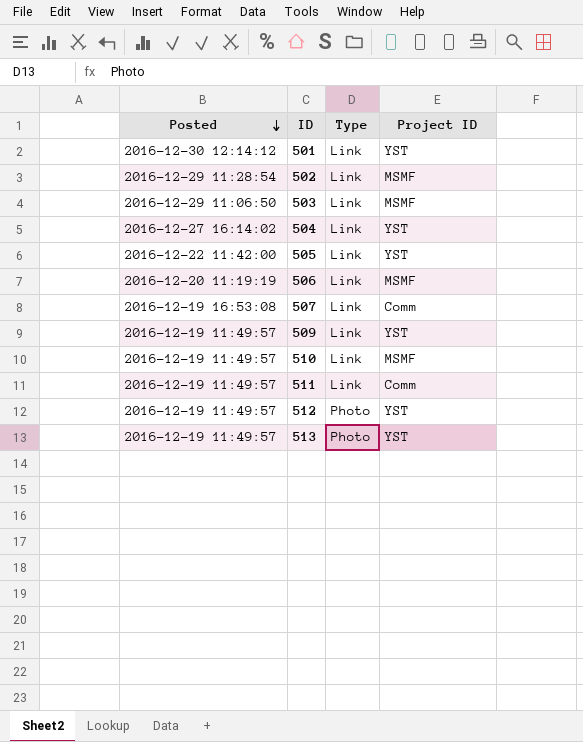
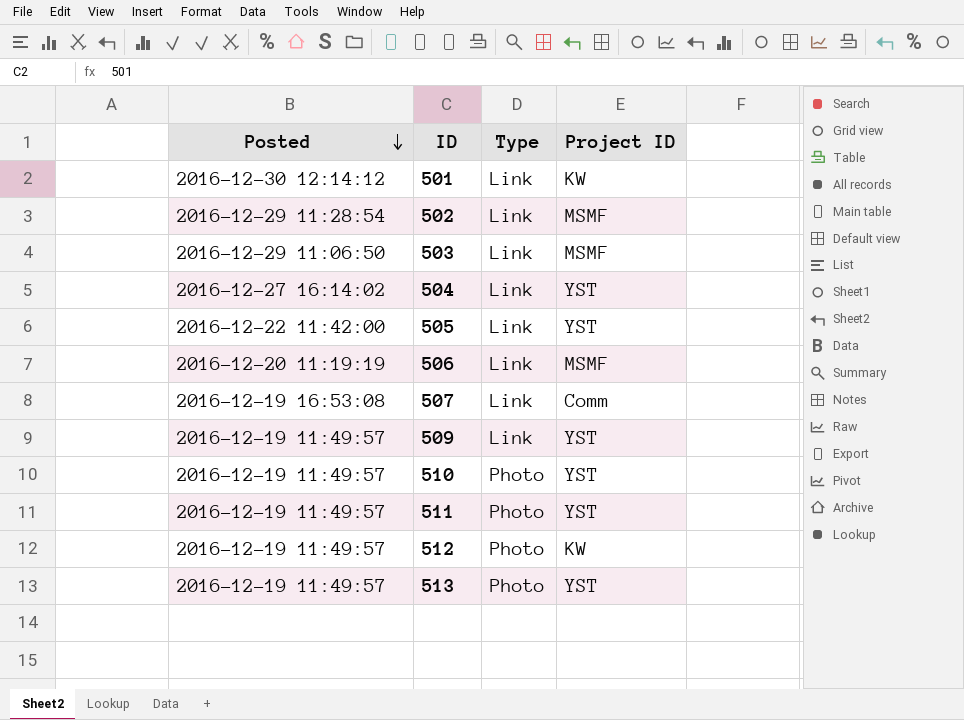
501 | Project ID: YST -> KW
510 | Type: Link -> Photo
510 | Project ID: MSMF -> YST
511 | Type: Link -> Photo
511 | Project ID: Comm -> YST
512 | Project ID: YST -> KW

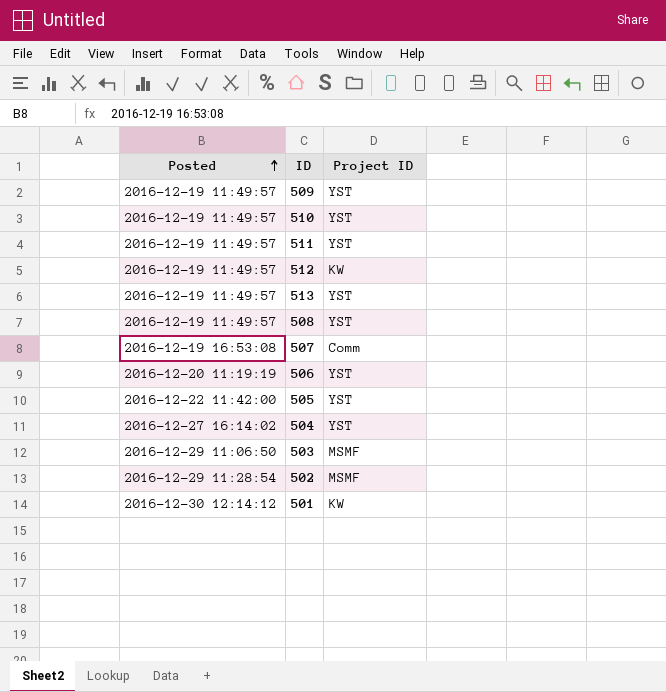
row order: Posted descending -> Posted ascending
column Type | position: 3 -> none
row 508: none -> 2016-12-19 11:49:57 | YST
506 | Project ID: MSMF -> YST

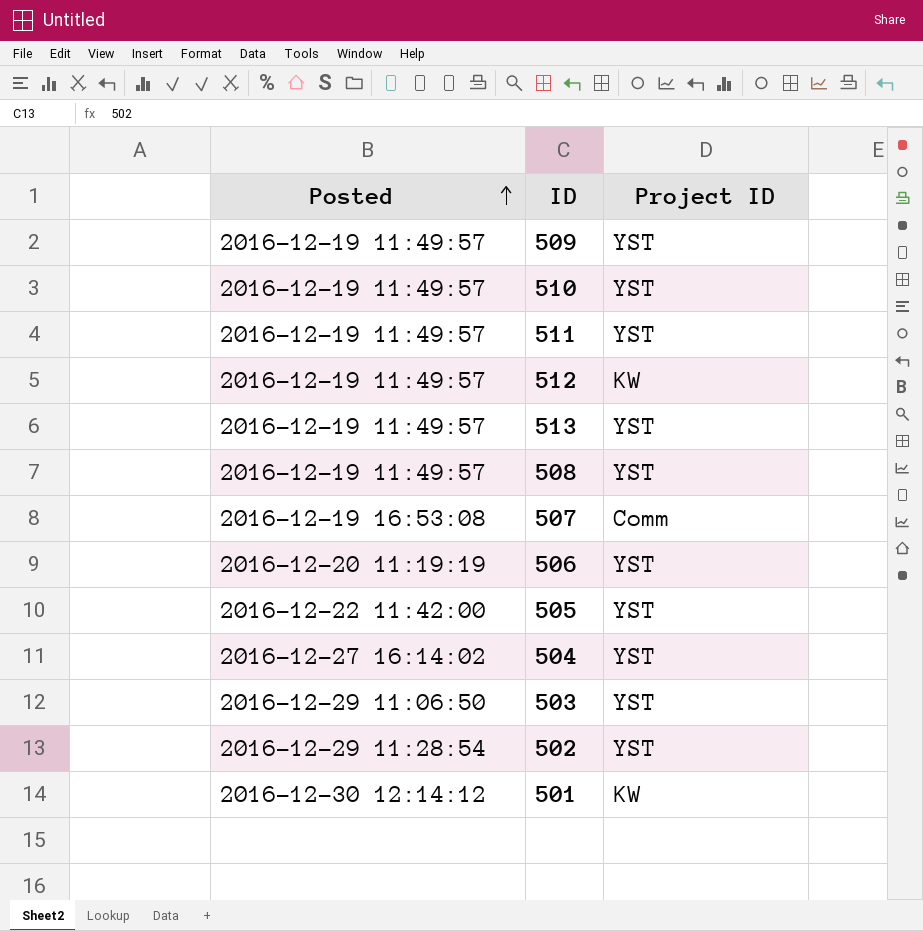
503 | Project ID: MSMF -> YST
502 | Project ID: MSMF -> YST

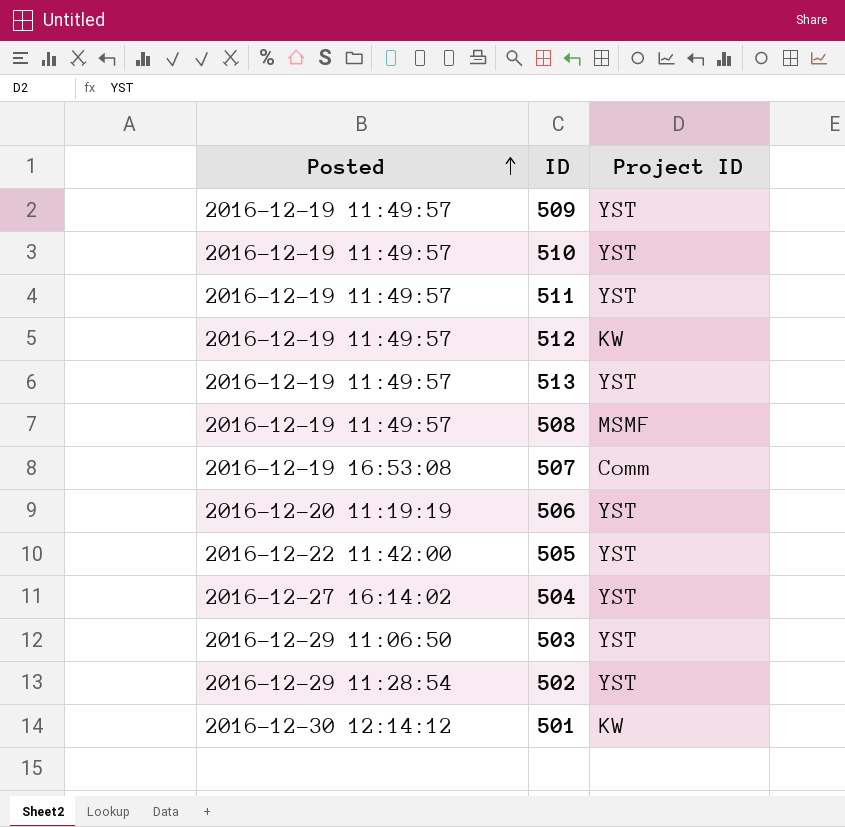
508 | Project ID: YST -> MSMF

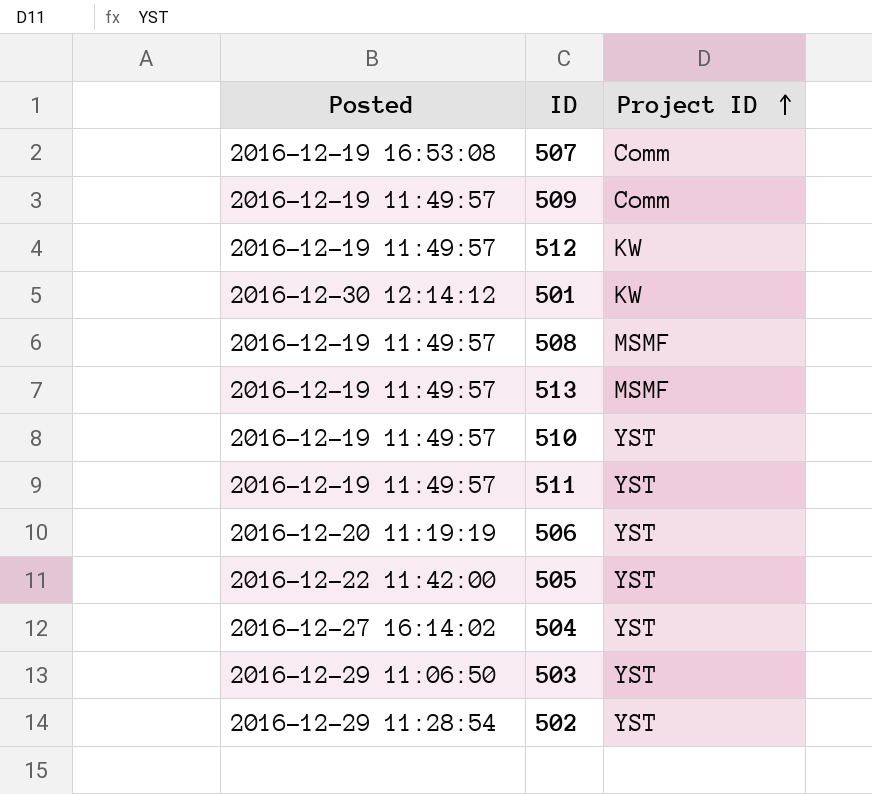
row order: Posted ascending -> Project ID ascending
509 | Project ID: YST -> Comm
513 | Project ID: YST -> MSMF

